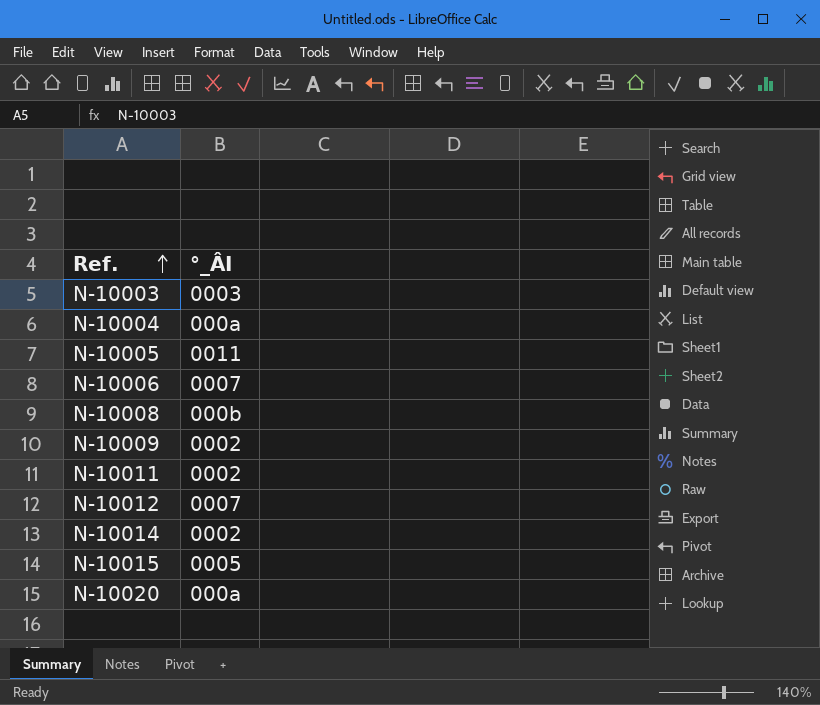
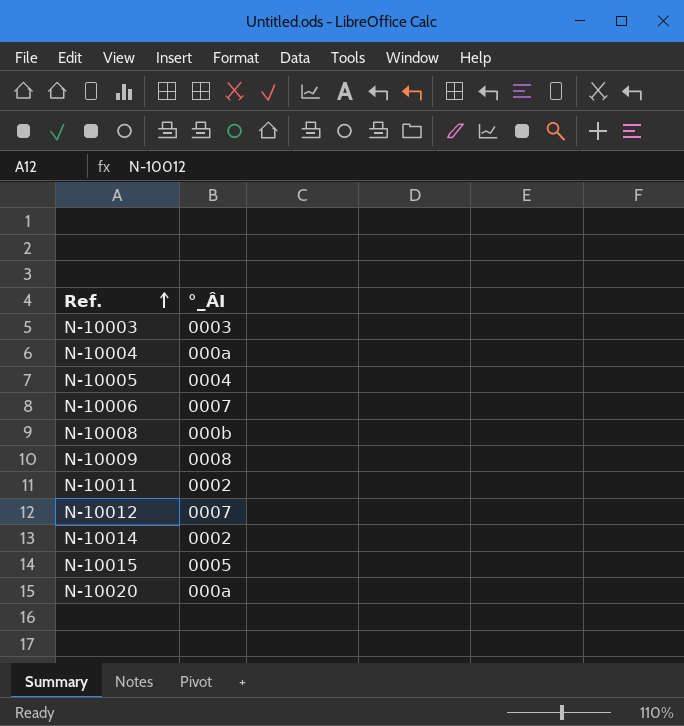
N-10005 | °_ÂI: 0011 -> 0004
N-10009 | °_ÂI: 0002 -> 0008

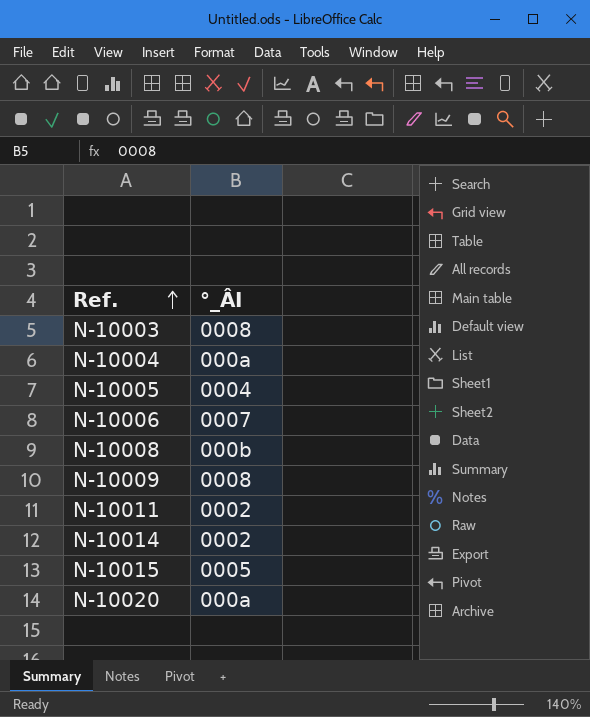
row N-10012: 0007 -> none
N-10003 | °_ÂI: 0003 -> 0008

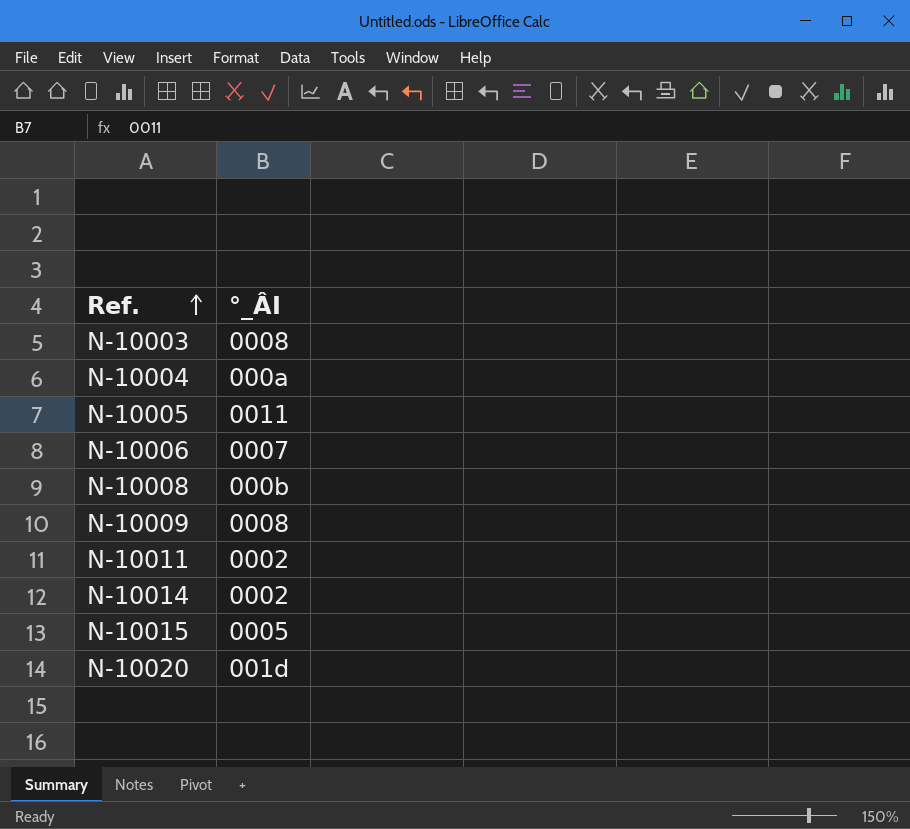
N-10005 | °_ÂI: 0004 -> 0011
N-10020 | °_ÂI: 000a -> 001d

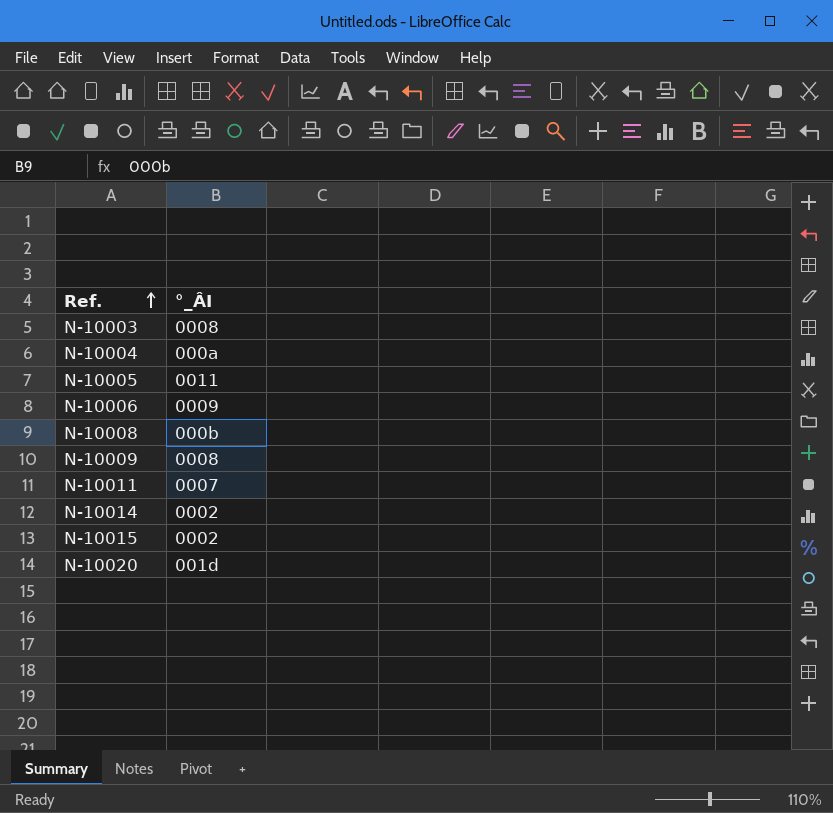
N-10006 | °_ÂI: 0007 -> 0009
N-10011 | °_ÂI: 0002 -> 0007
N-10015 | °_ÂI: 0005 -> 0002

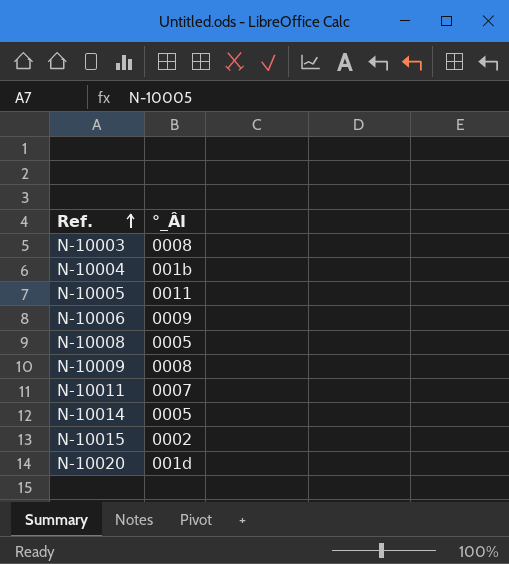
N-10004 | °_ÂI: 000a -> 001b
N-10008 | °_ÂI: 000b -> 0005
N-10014 | °_ÂI: 0002 -> 0005

